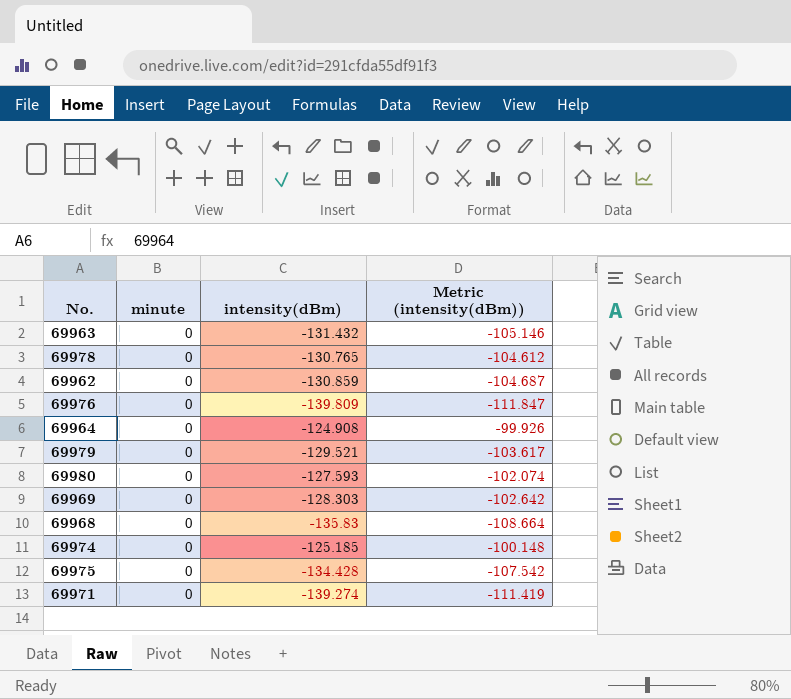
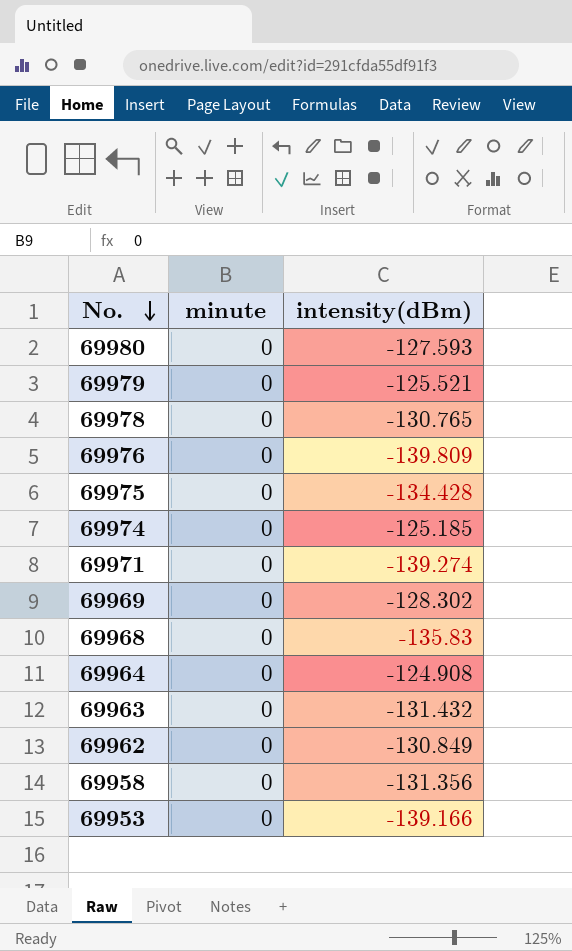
row order: none -> No. descending
column Metric (intensity(dBm)) | formula: [intensity(dBm)] * 0.8 -> none
69979 | intensity(dBm): -129.521 -> -125.521
69969 | intensity(dBm): -128.303 -> -128.302
69962 | intensity(dBm): -130.859 -> -130.849
row 69958: none -> 0 | -131.356
row 69953: none -> 0 | -139.166

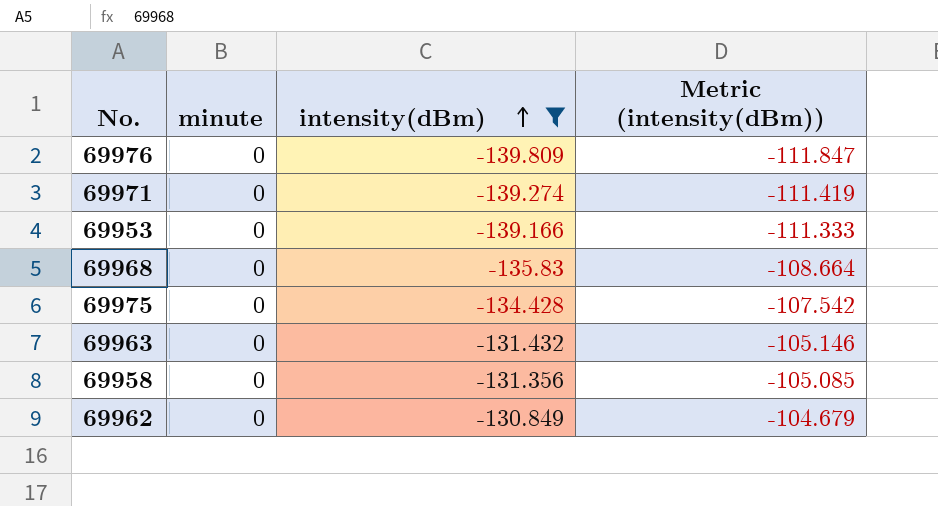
filter: none -> intensity(dBm) <= -130.849
row order: No. descending -> intensity(dBm) ascending
column Metric (intensity(dBm)) | formula: none -> [intensity(dBm)] * 0.8

